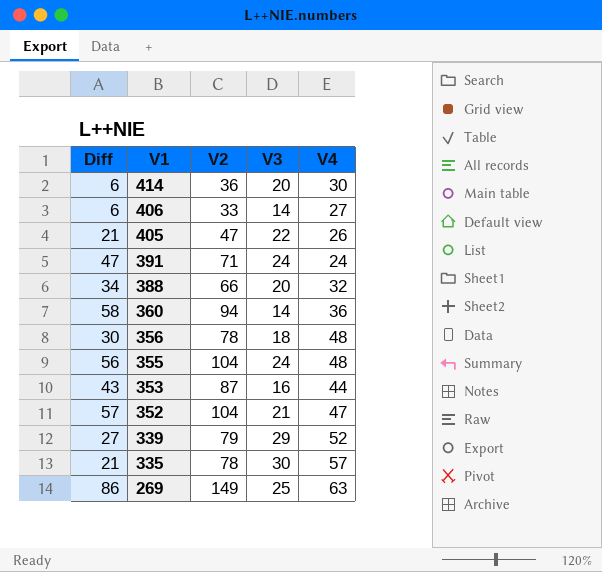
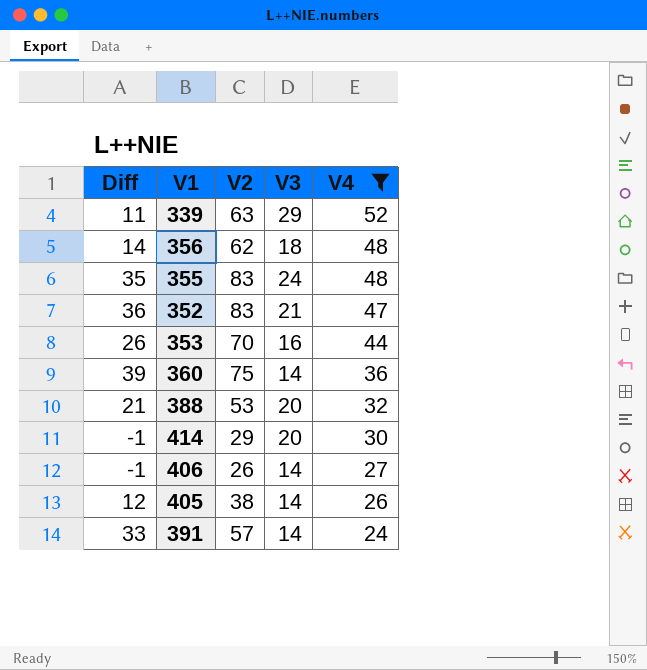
filter: none -> V4 <= 52
row order: V1 descending -> V4 descending
339 | Diff: 27 -> 11
339 | V2: 79 -> 63
356 | Diff: 30 -> 14
356 | V2: 78 -> 62
355 | Diff: 56 -> 35
355 | V2: 104 -> 83
352 | Diff: 57 -> 36
352 | V2: 104 -> 83
353 | Diff: 43 -> 26
353 | V2: 87 -> 70
360 | Diff: 58 -> 39
360 | V2: 94 -> 75
388 | Diff: 34 -> 21
388 | V2: 66 -> 53
414 | Diff: 6 -> -1
414 | V2: 36 -> 29
406 | Diff: 6 -> -1
406 | V2: 33 -> 26
405 | Diff: 21 -> 12
405 | V2: 47 -> 38
405 | V3: 22 -> 14
391 | Diff: 47 -> 33
391 | V2: 71 -> 57
391 | V3: 24 -> 14

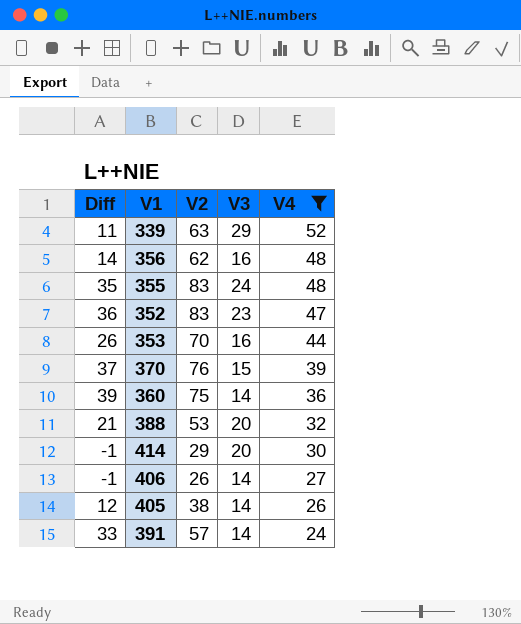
356 | V3: 18 -> 16
352 | V3: 21 -> 23
row 370: none -> 37 | 76 | 15 | 39

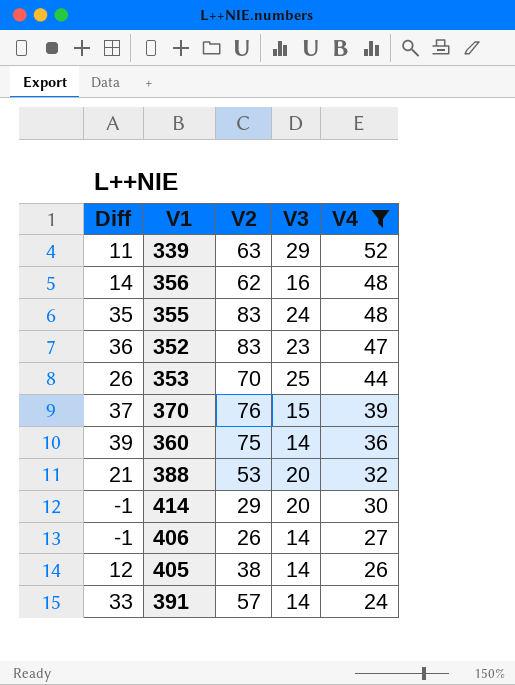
353 | V3: 16 -> 25

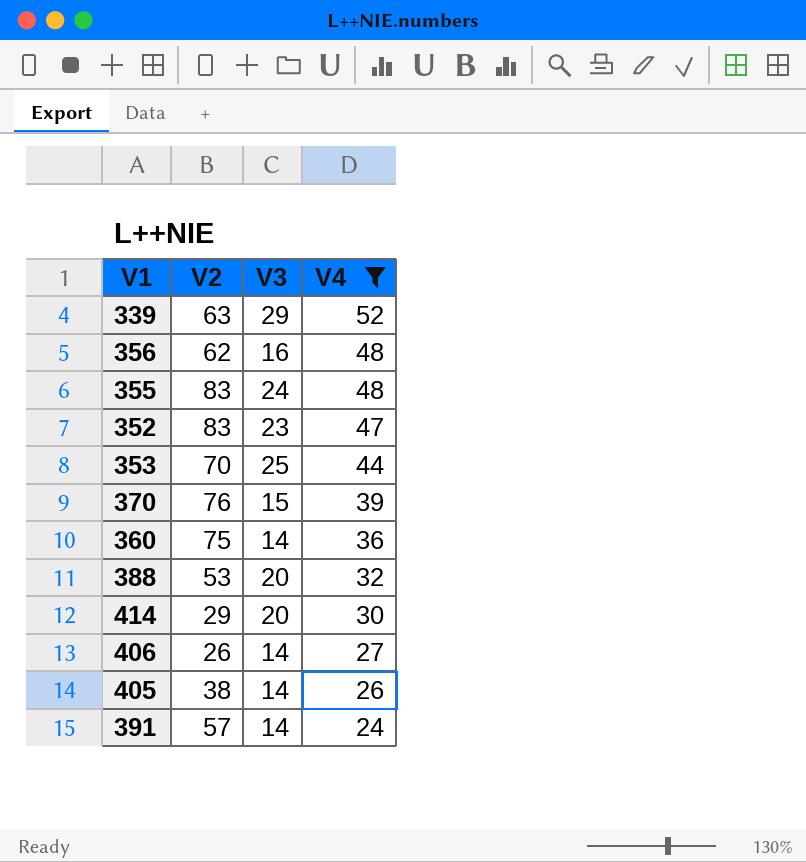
column Diff | formula: [V2] - [V4] -> none

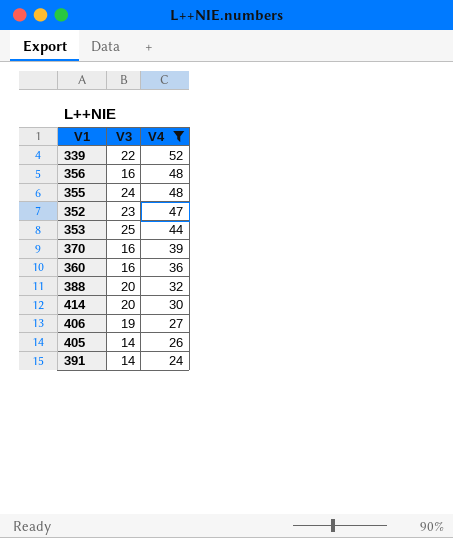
column V2 | position: 2 -> none
339 | V3: 29 -> 22
370 | V3: 15 -> 16
360 | V3: 14 -> 16
406 | V3: 14 -> 19

